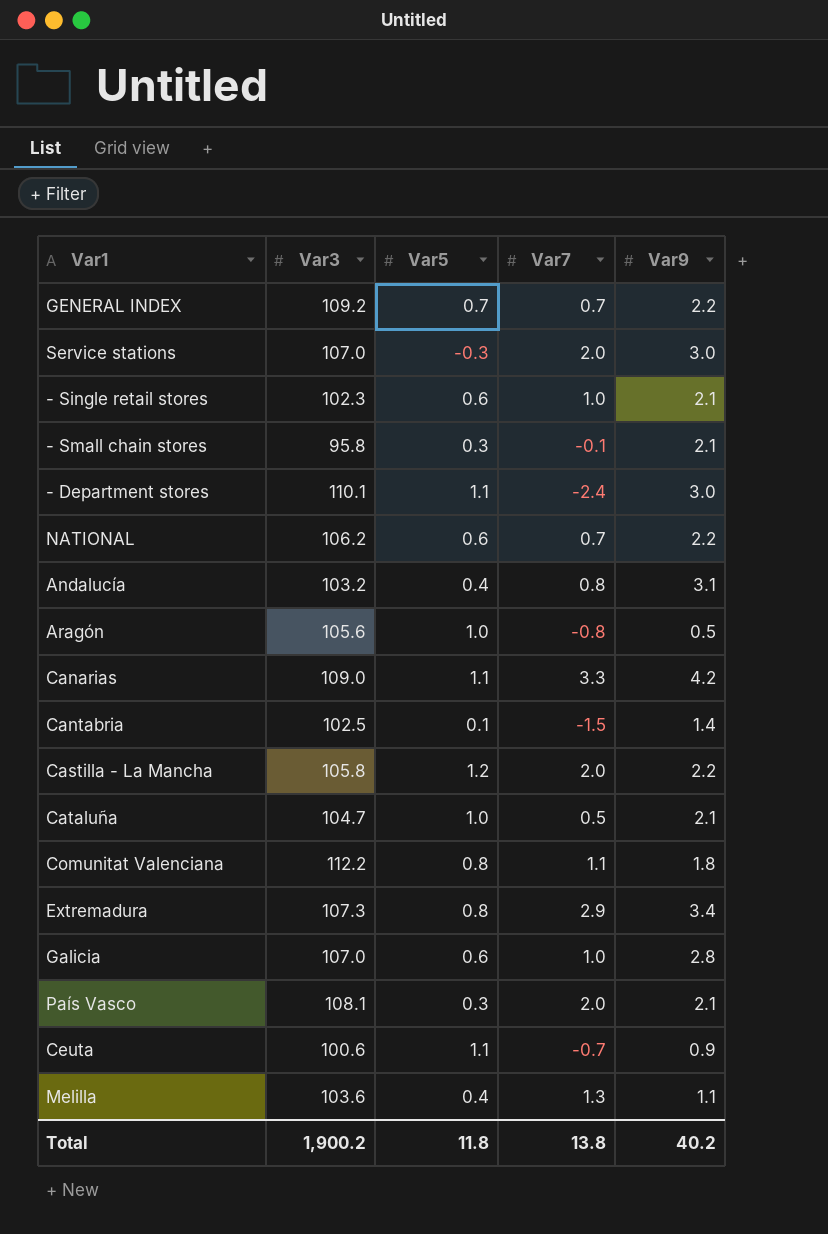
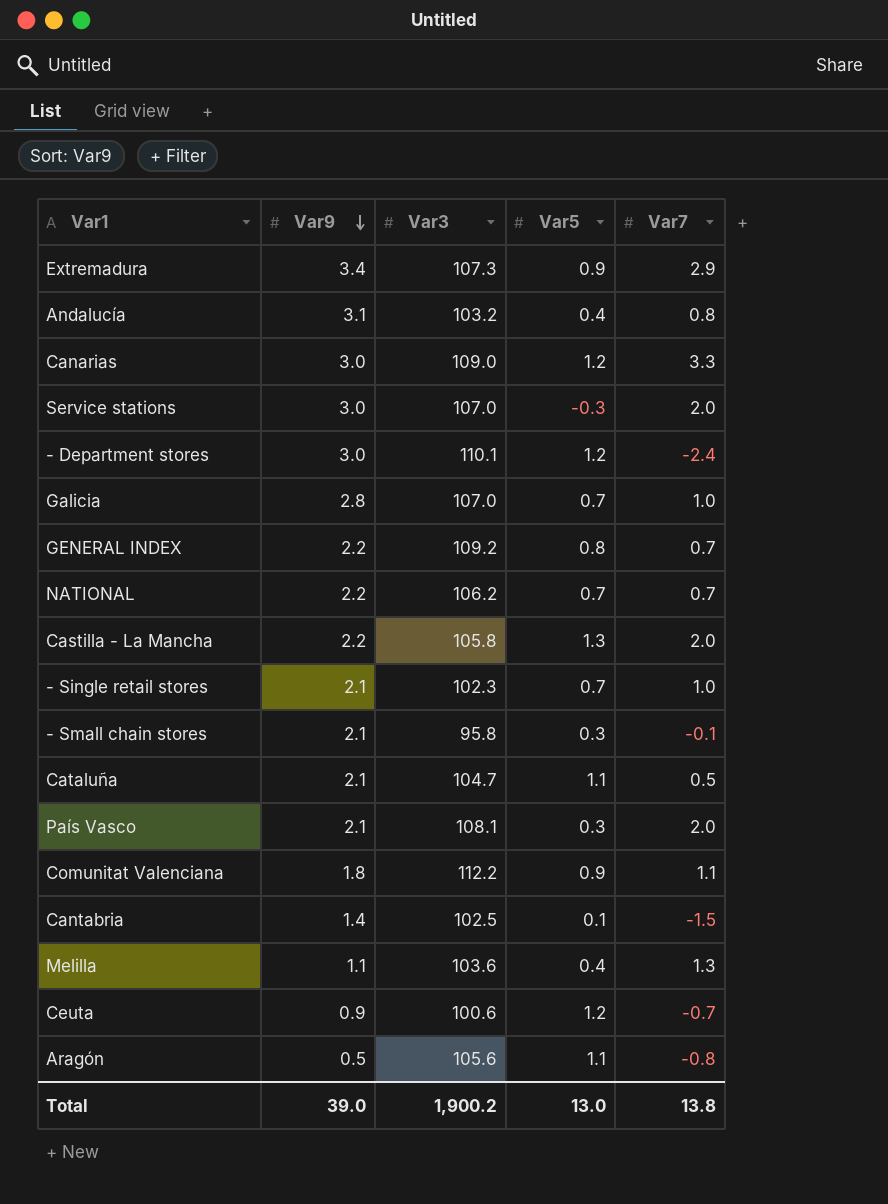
row order: none -> Var9 descending
column Var9 | position: 5 -> 2
Extremadura | Var5: 0.8 -> 0.9
Canarias | Var9: 4.2 -> 3.0
Canarias | Var5: 1.1 -> 1.2
- Department stores | Var5: 1.1 -> 1.2
Galicia | Var5: 0.6 -> 0.7
GENERAL INDEX | Var5: 0.7 -> 0.8
NATIONAL | Var5: 0.6 -> 0.7
Castilla - La Mancha | Var5: 1.2 -> 1.3
- Single retail stores | Var5: 0.6 -> 0.7
Cataluña | Var5: 1.0 -> 1.1
Comunitat Valenciana | Var5: 0.8 -> 0.9
Ceuta | Var5: 1.1 -> 1.2
Aragón | Var5: 1.0 -> 1.1
Total | Var9: 40.2 -> 39.0
Total | Var5: 11.8 -> 13.0

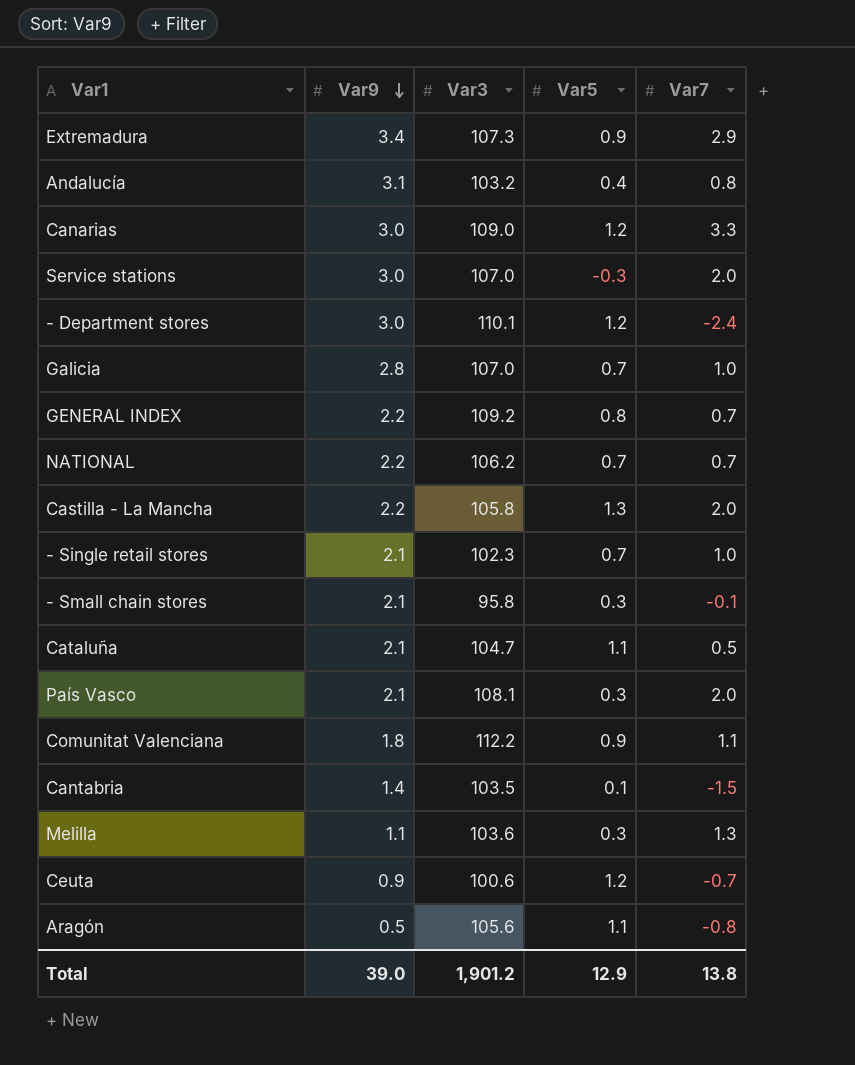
Cantabria | Var3: 102.5 -> 103.5
Melilla | Var5: 0.4 -> 0.3
Total | Var3: 1,900.2 -> 1,901.2
Total | Var5: 13.0 -> 12.9

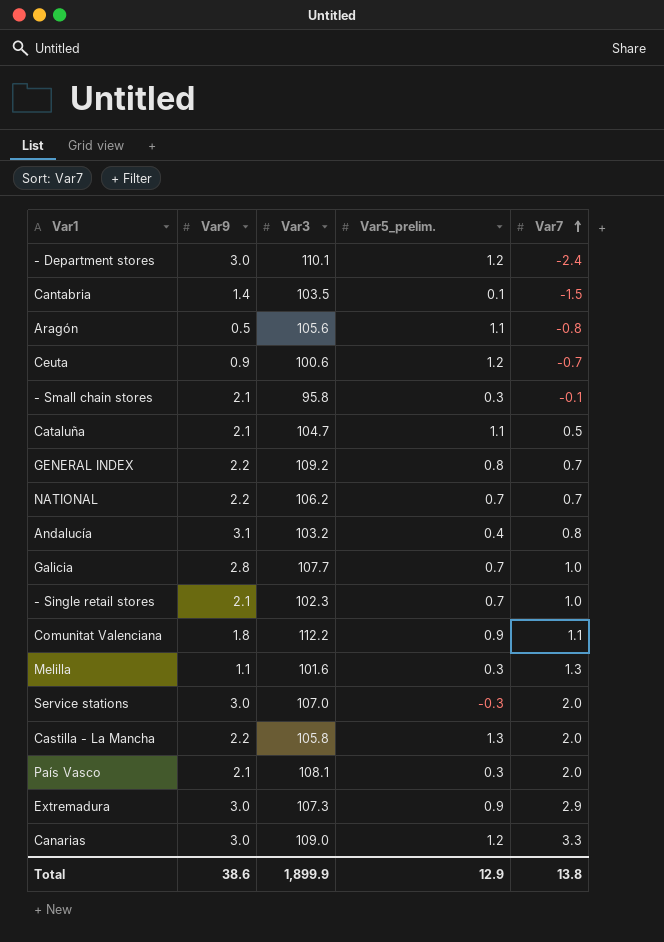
row order: Var9 descending -> Var7 ascending
column name: Var5 -> Var5_prelim.
Galicia | Var3: 107.0 -> 107.7
Melilla | Var3: 103.6 -> 101.6
Extremadura | Var9: 3.4 -> 3.0
Total | Var9: 39.0 -> 38.6
Total | Var3: 1,901.2 -> 1,899.9

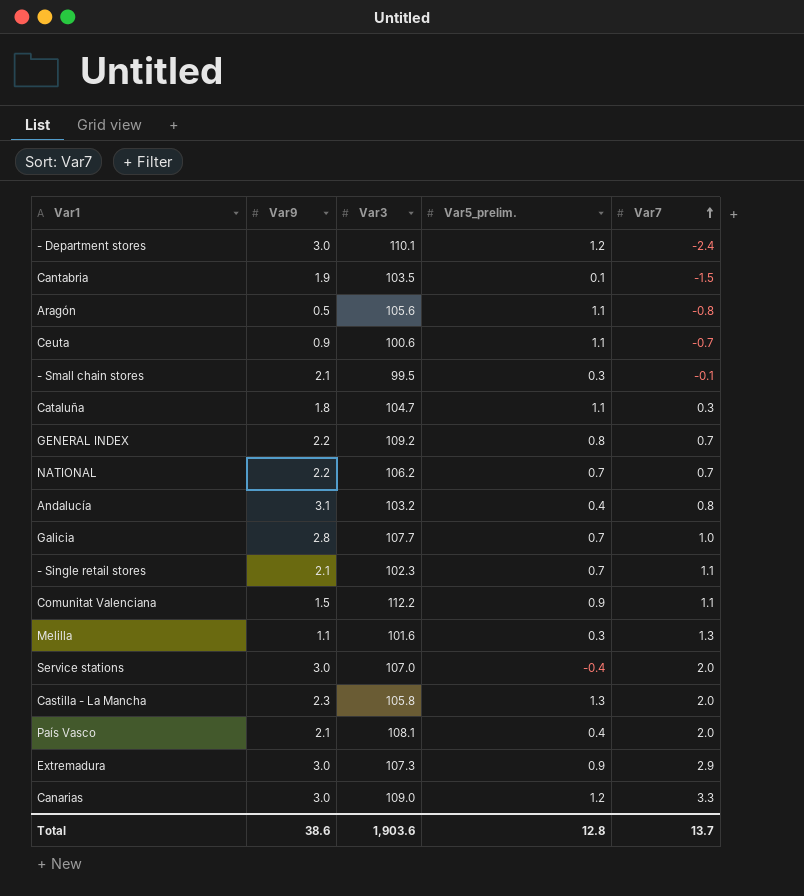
Cantabria | Var9: 1.4 -> 1.9
Ceuta | Var5_prelim.: 1.2 -> 1.1
- Small chain stores | Var3: 95.8 -> 99.5
Cataluña | Var9: 2.1 -> 1.8
Cataluña | Var7: 0.5 -> 0.3
- Single retail stores | Var7: 1.0 -> 1.1
Comunitat Valenciana | Var9: 1.8 -> 1.5
Service stations | Var5_prelim.: -0.3 -> -0.4
Castilla - La Mancha | Var9: 2.2 -> 2.3
País Vasco | Var5_prelim.: 0.3 -> 0.4
Total | Var3: 1,899.9 -> 1,903.6
Total | Var5_prelim.: 12.9 -> 12.8
Total | Var7: 13.8 -> 13.7

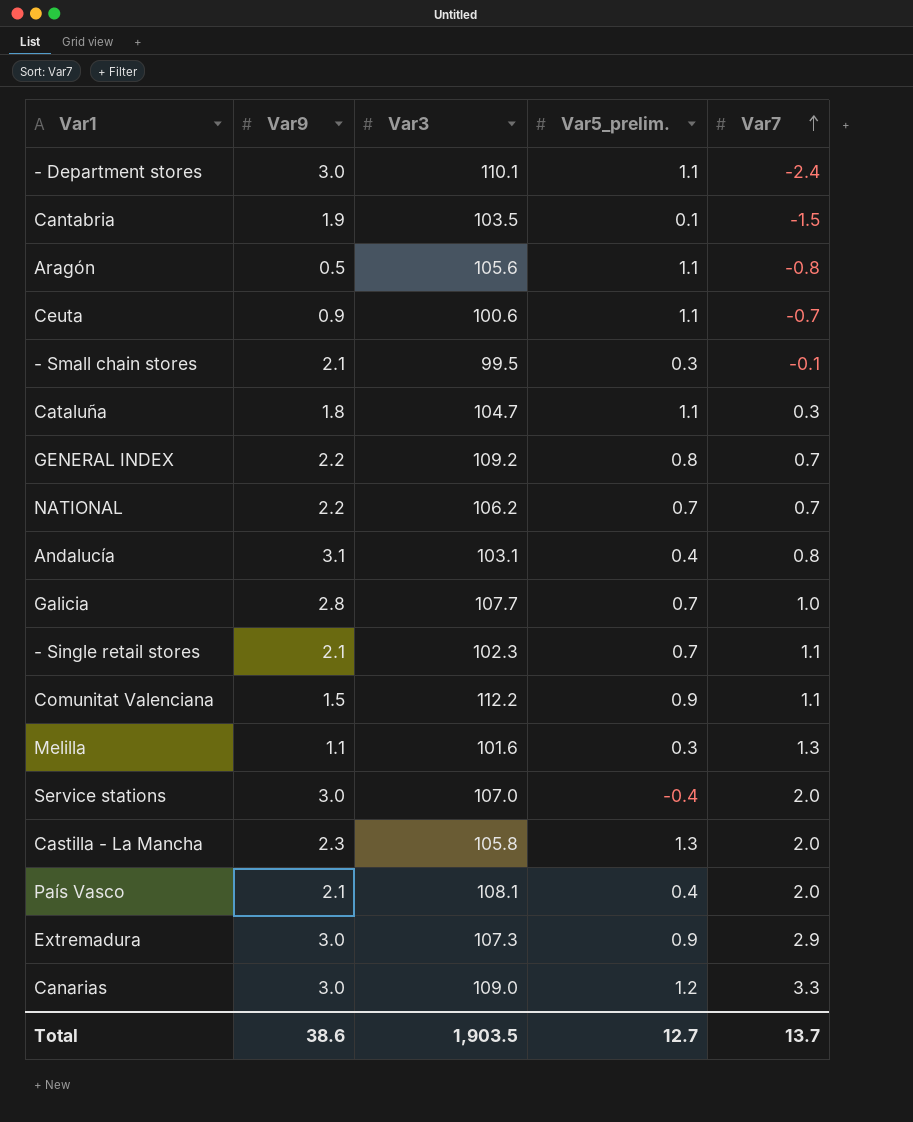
- Department stores | Var5_prelim.: 1.2 -> 1.1
Andalucía | Var3: 103.2 -> 103.1
Total | Var3: 1,903.6 -> 1,903.5
Total | Var5_prelim.: 12.8 -> 12.7

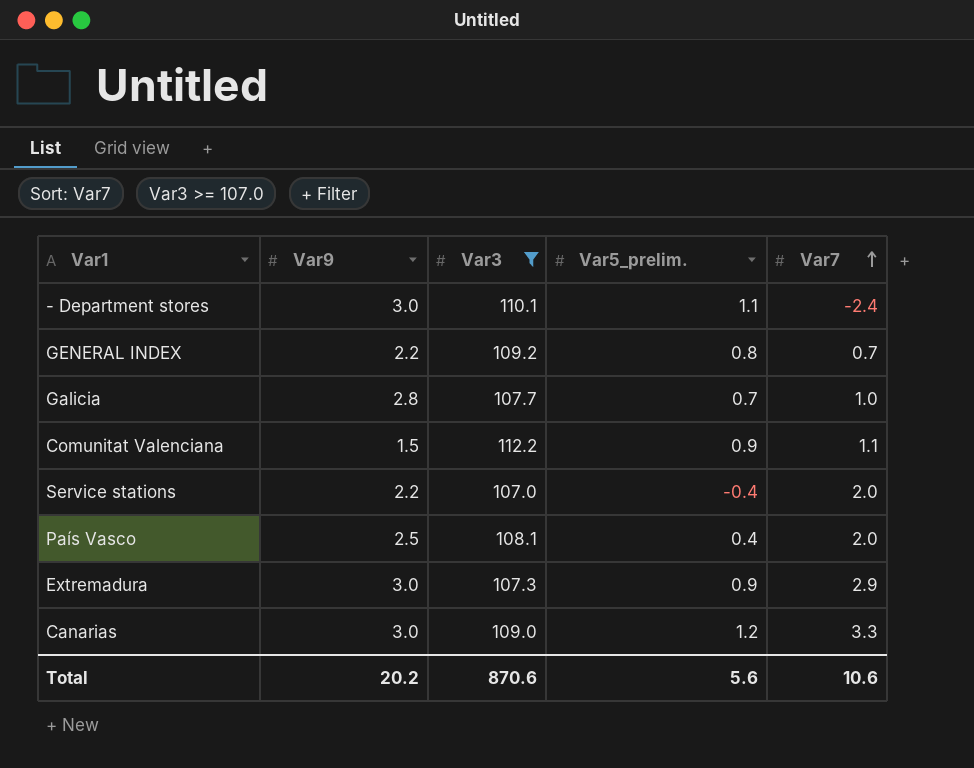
filter: none -> Var3 >= 107.0
Service stations | Var9: 3.0 -> 2.2
País Vasco | Var9: 2.1 -> 2.5
Total | Var9: 38.6 -> 20.2
Total | Var3: 1,903.5 -> 870.6
Total | Var5_prelim.: 12.7 -> 5.6
Total | Var7: 13.7 -> 10.6

